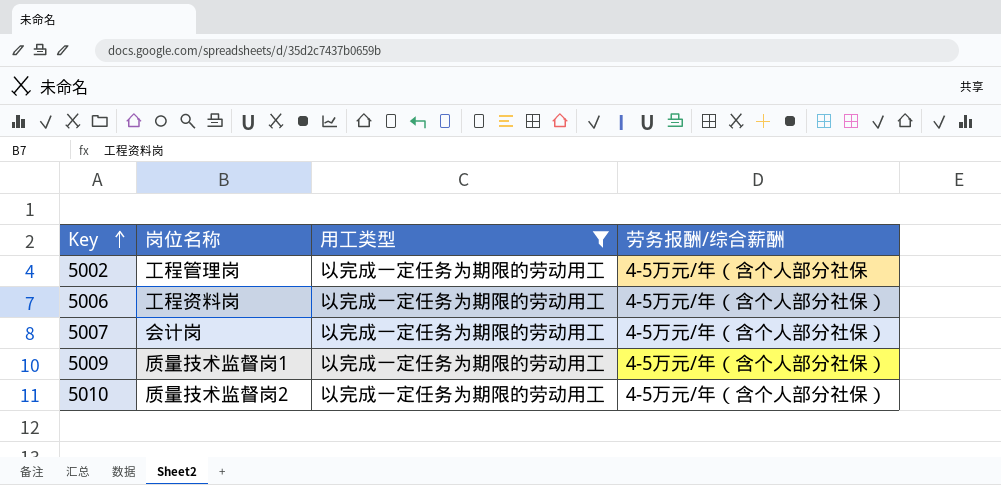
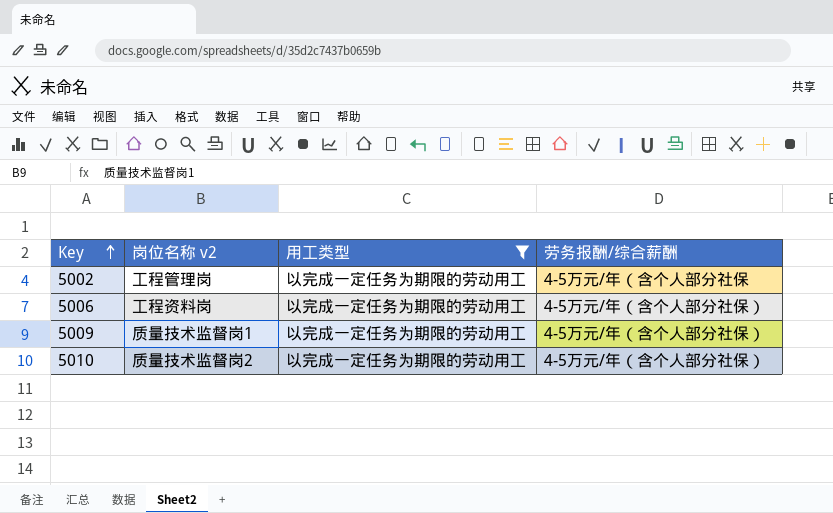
column name: 岗位名称 -> 岗位名称 v2
row 5007: 会计岗 | 以完成一定任务为期限的劳动用工 | 4-5万元/年（含个人部分社保） -> none

